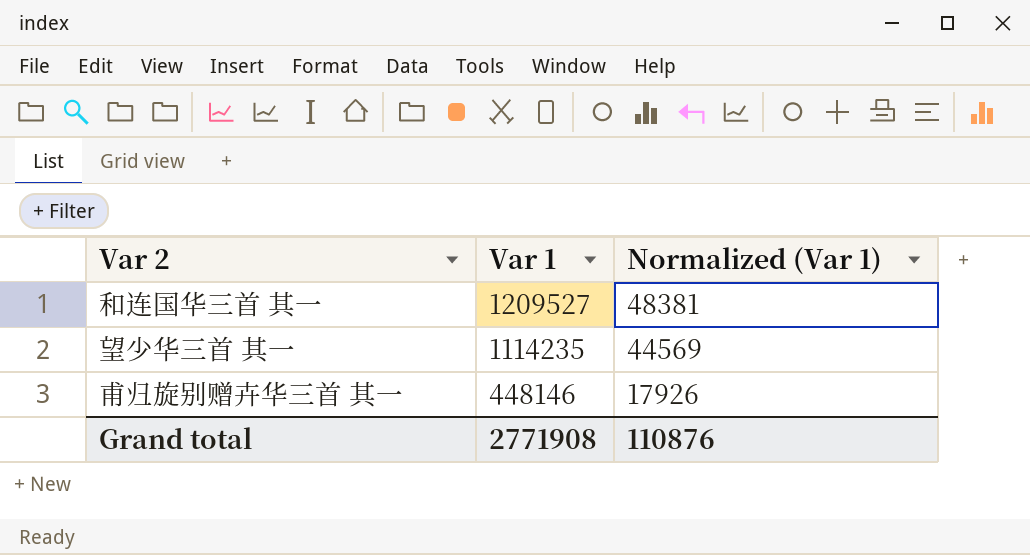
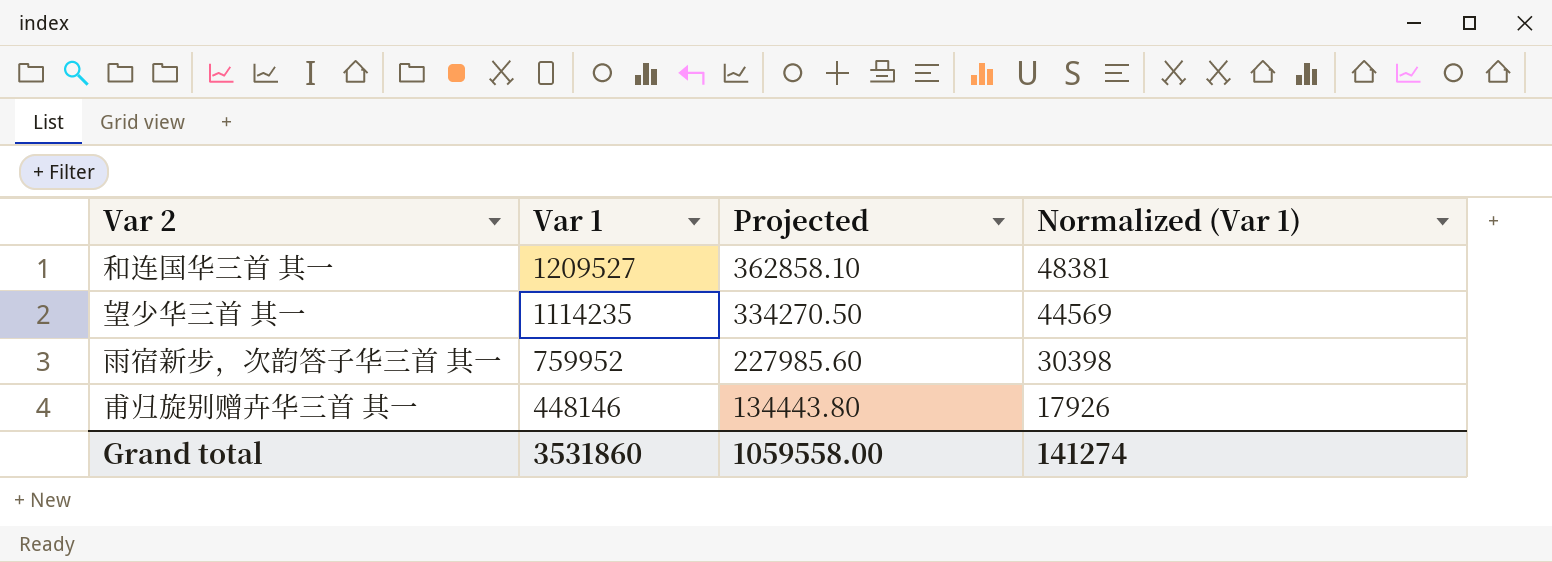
column Projected | formula: none -> [Var 1] * 0.3
row 雨宿新步，次韵答子华三首 其一: none -> 759952 | 227985.60 | 30398
Grand total | Var 1: 2771908 -> 3531860
Grand total | Normalized (Var 1): 110876 -> 141274

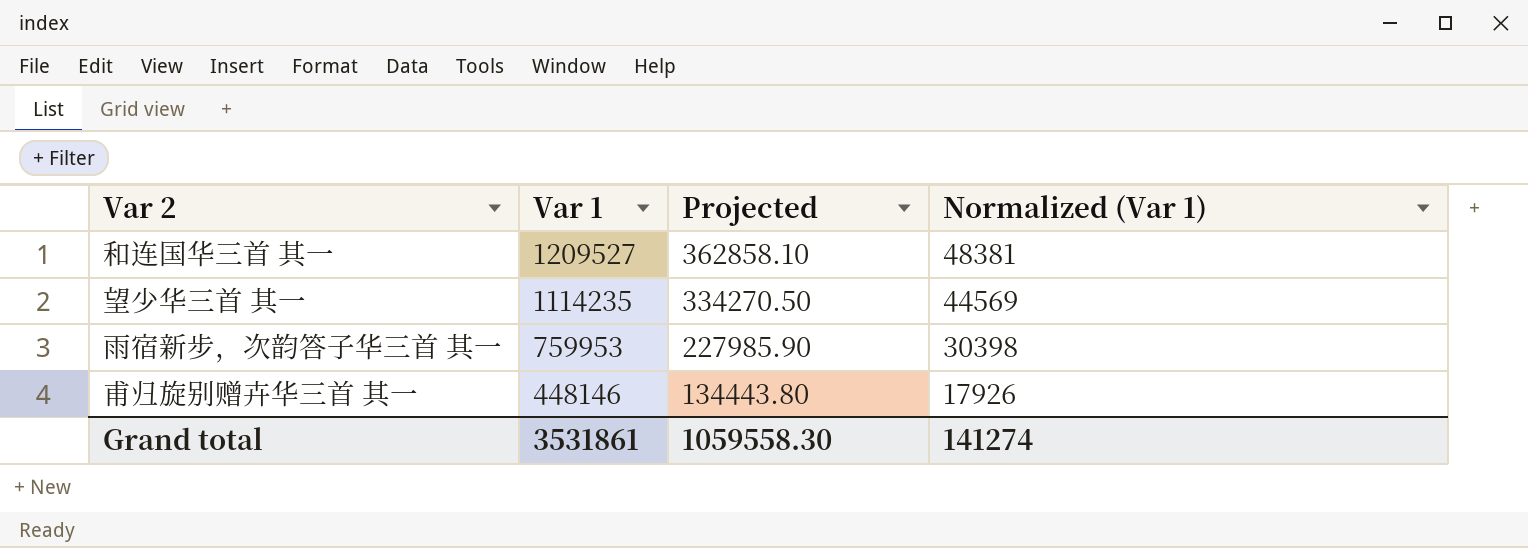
雨宿新步，次韵答子华三首 其一 | Var 1: 759952 -> 759953
雨宿新步，次韵答子华三首 其一 | Projected: 227985.60 -> 227985.90
Grand total | Var 1: 3531860 -> 3531861
Grand total | Projected: 1059558.00 -> 1059558.30

